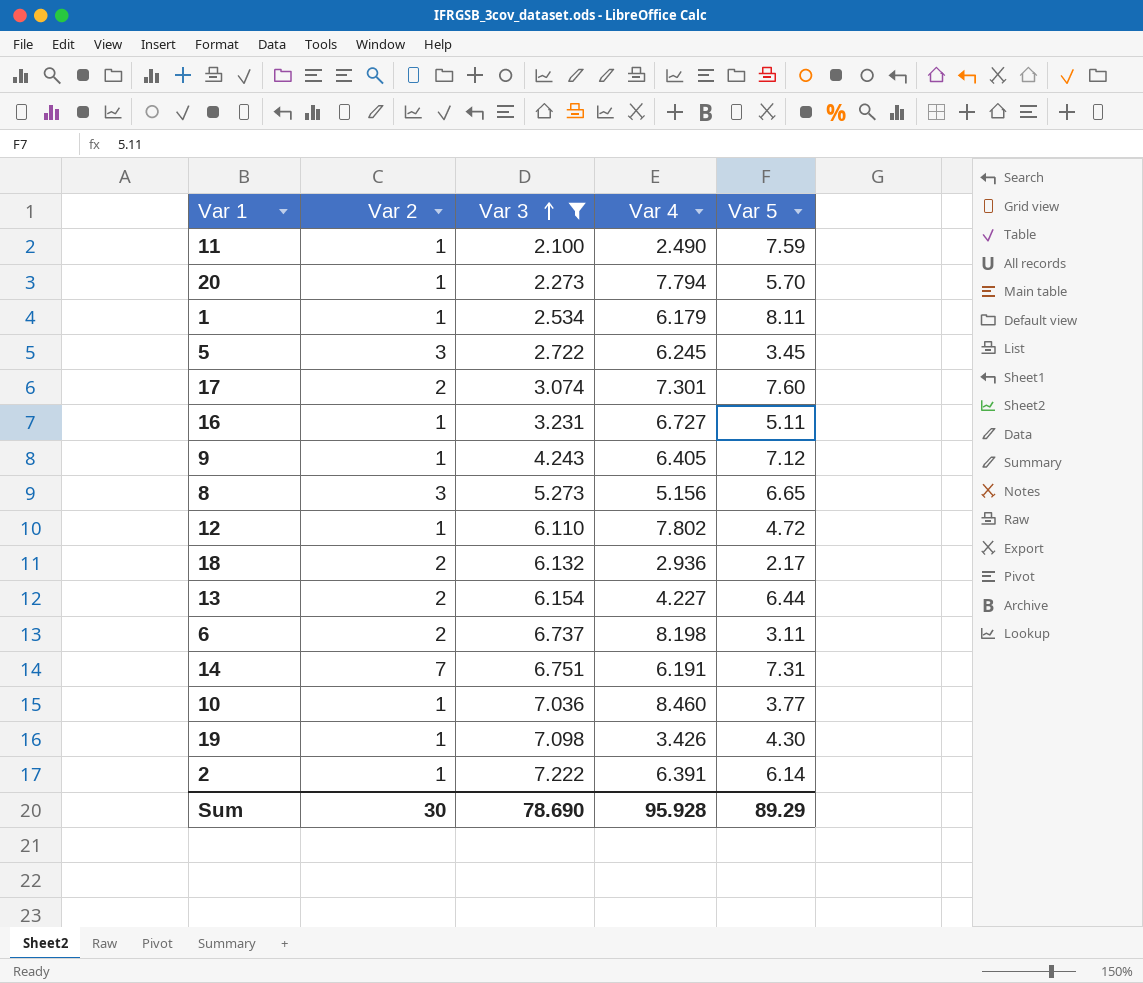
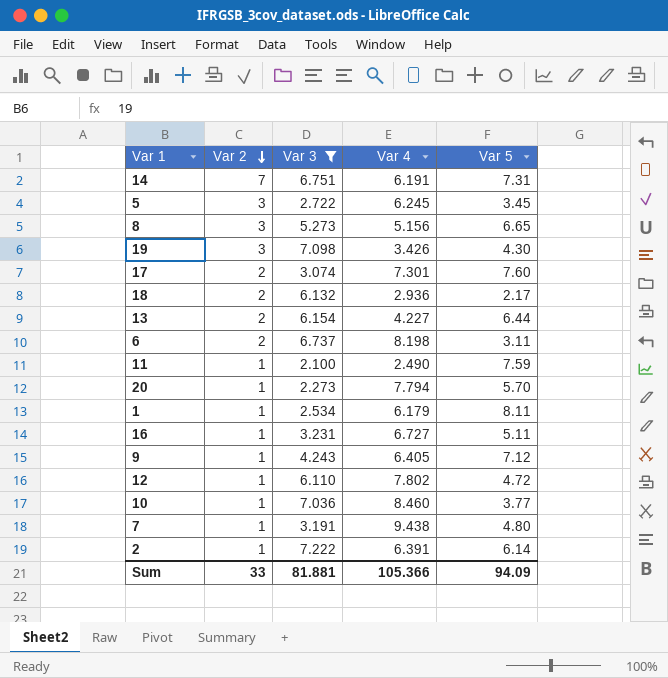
row order: Var 3 ascending -> Var 2 descending
19 | Var 2: 1 -> 3
row 7: none -> 1 | 3.191 | 9.438 | 4.80
Sum | Var 2: 30 -> 33
Sum | Var 3: 78.690 -> 81.881
Sum | Var 4: 95.928 -> 105.366
Sum | Var 5: 89.29 -> 94.09

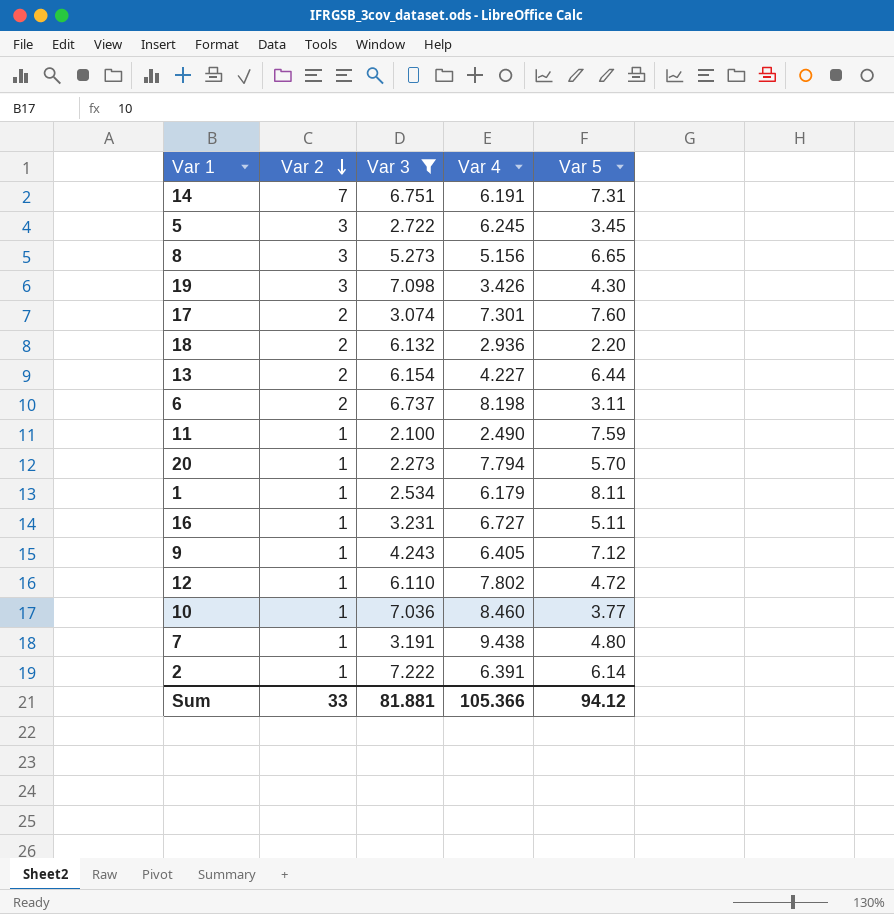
18 | Var 5: 2.17 -> 2.20
Sum | Var 5: 94.09 -> 94.12

